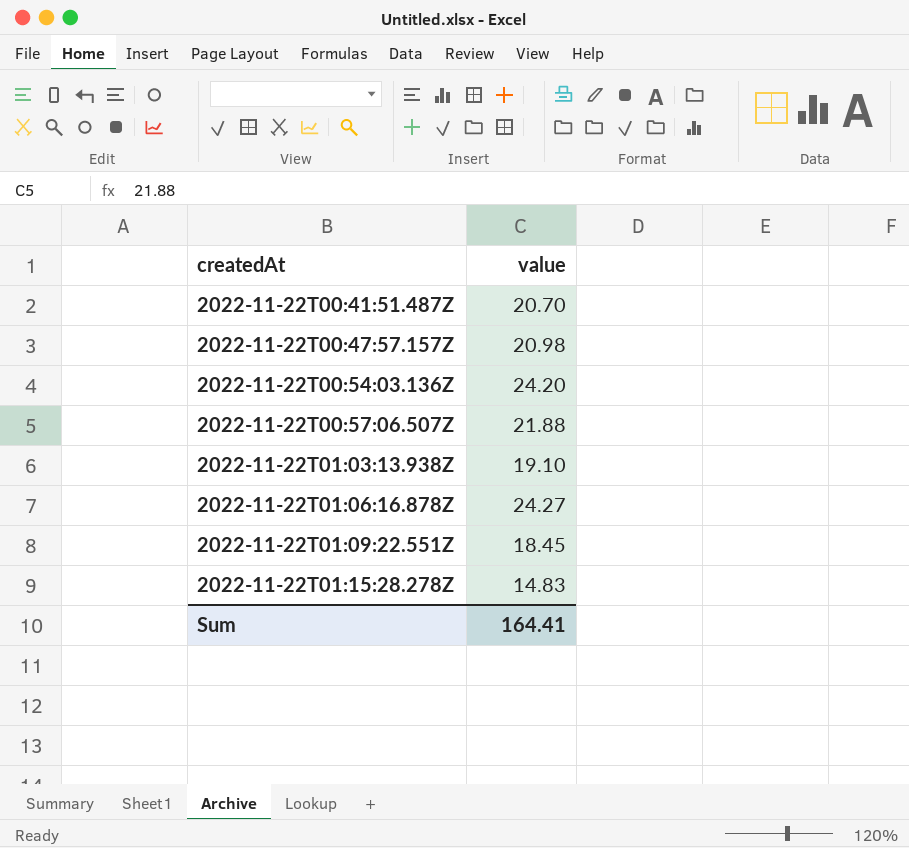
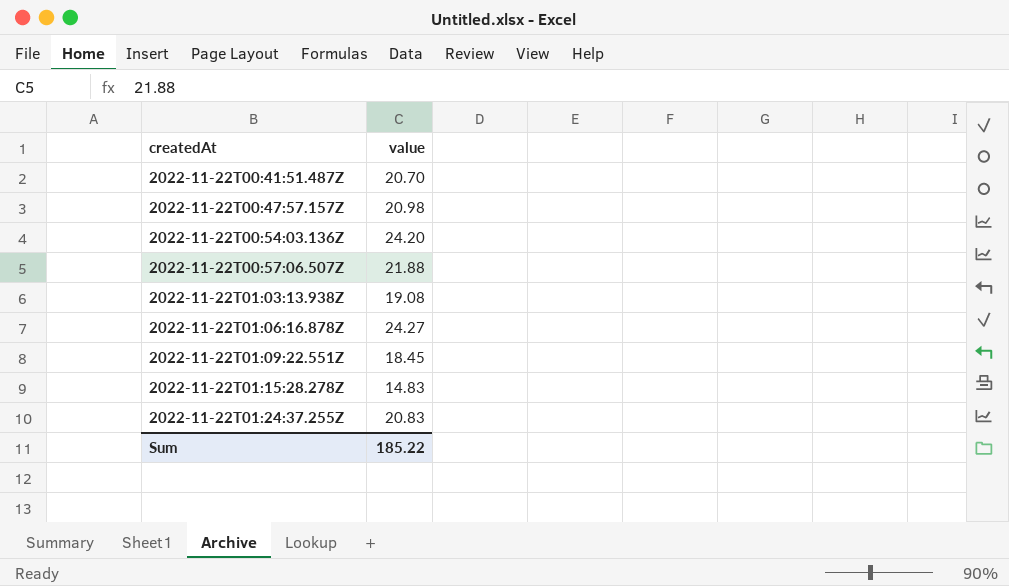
2022-11-22T01:03:13.938Z | value: 19.10 -> 19.08
row 2022-11-22T01:24:37.255Z: none -> 20.83
Sum | value: 164.41 -> 185.22

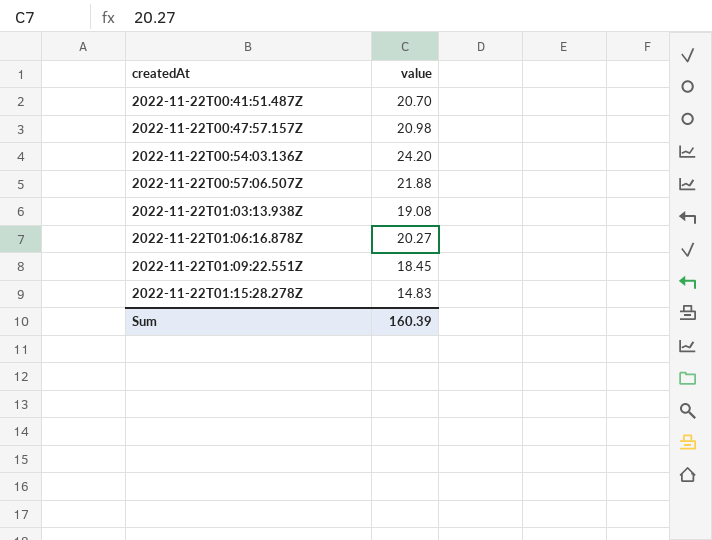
row 2022-11-22T01:24:37.255Z: 20.83 -> none
2022-11-22T01:06:16.878Z | value: 24.27 -> 20.27
Sum | value: 185.22 -> 160.39

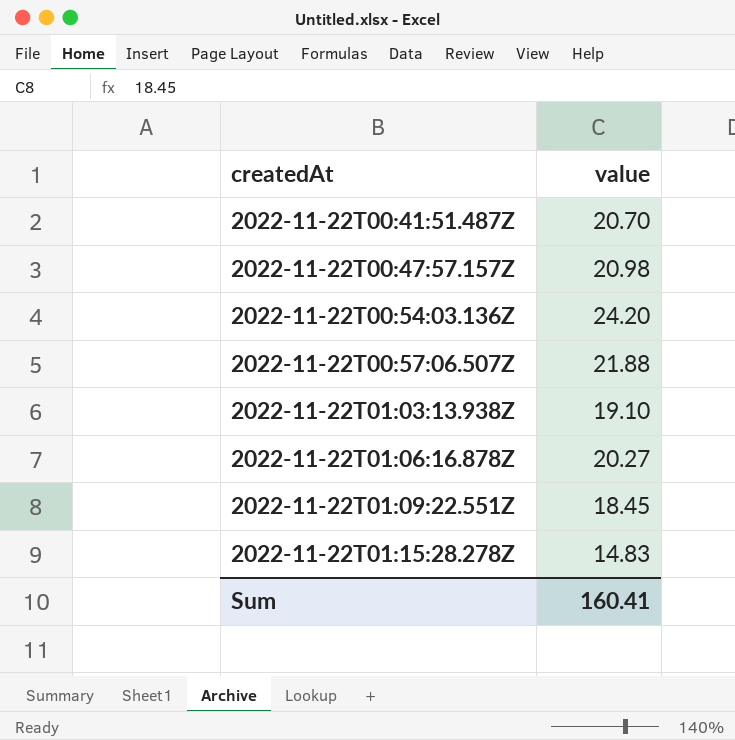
2022-11-22T01:03:13.938Z | value: 19.08 -> 19.10
Sum | value: 160.39 -> 160.41

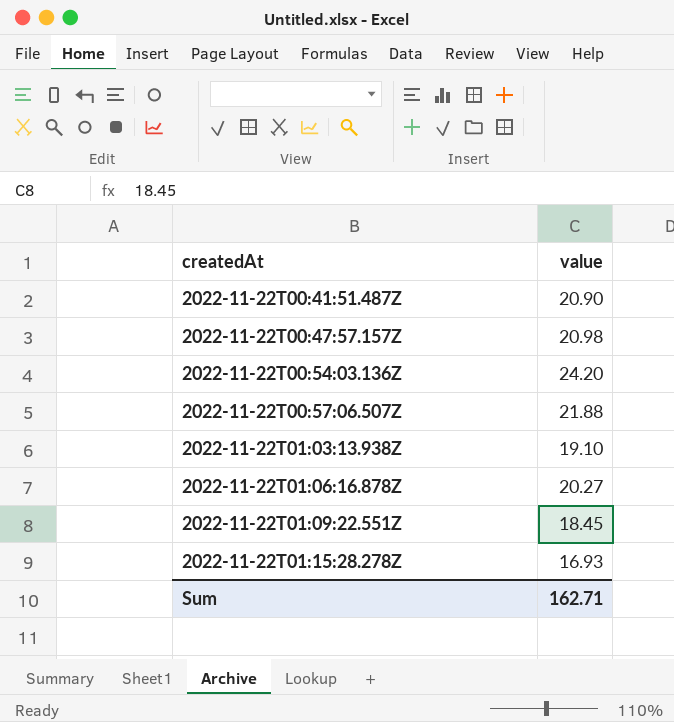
2022-11-22T00:41:51.487Z | value: 20.70 -> 20.90
2022-11-22T01:15:28.278Z | value: 14.83 -> 16.93
Sum | value: 160.41 -> 162.71

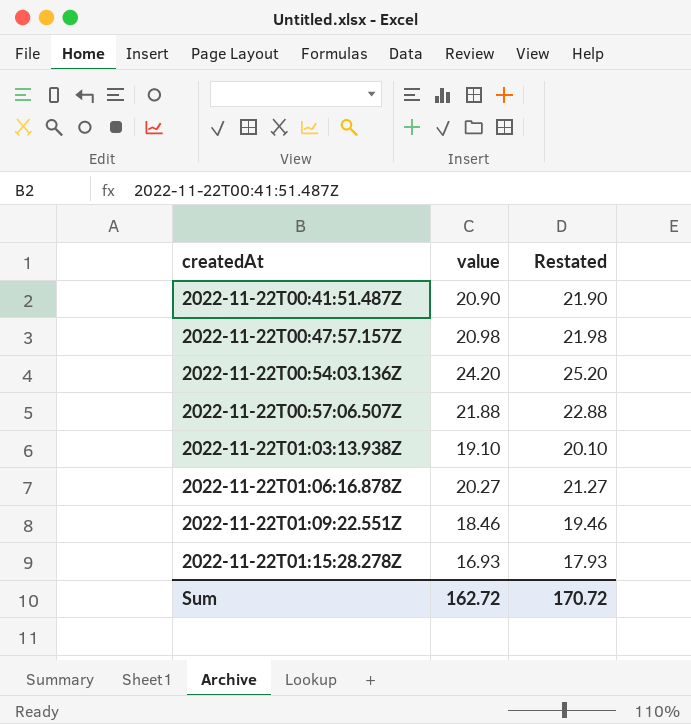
column Restated | formula: none -> [value] + 1
2022-11-22T01:09:22.551Z | value: 18.45 -> 18.46
Sum | value: 162.71 -> 162.72

